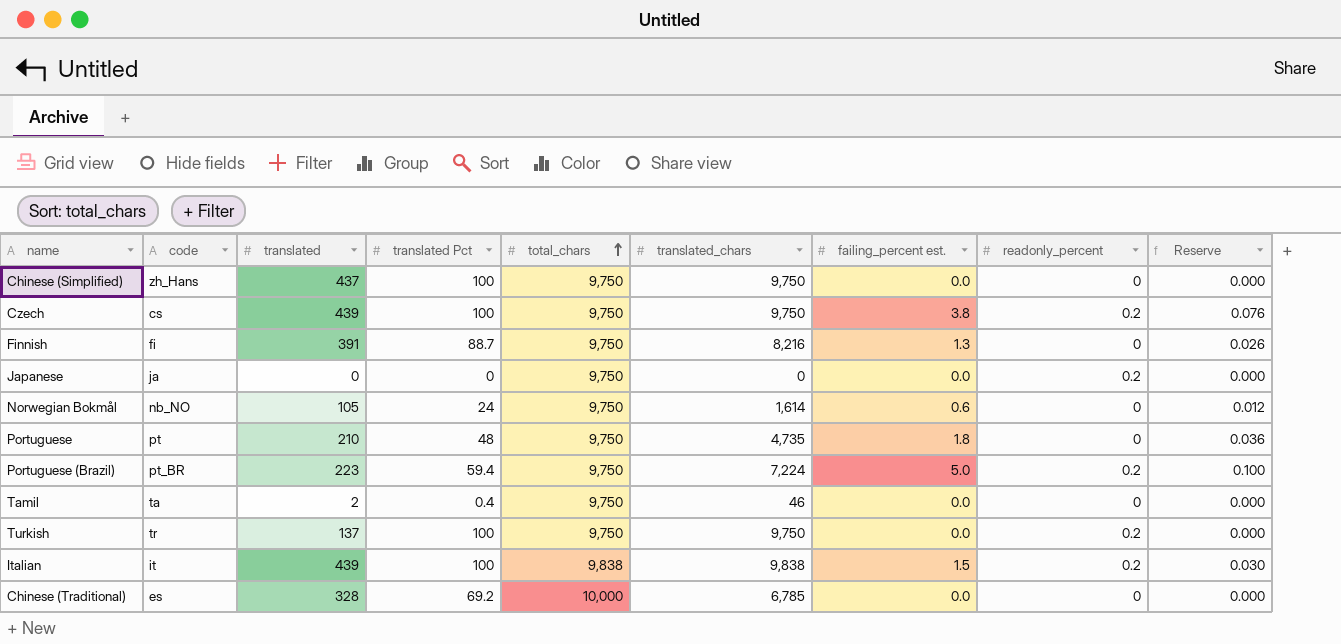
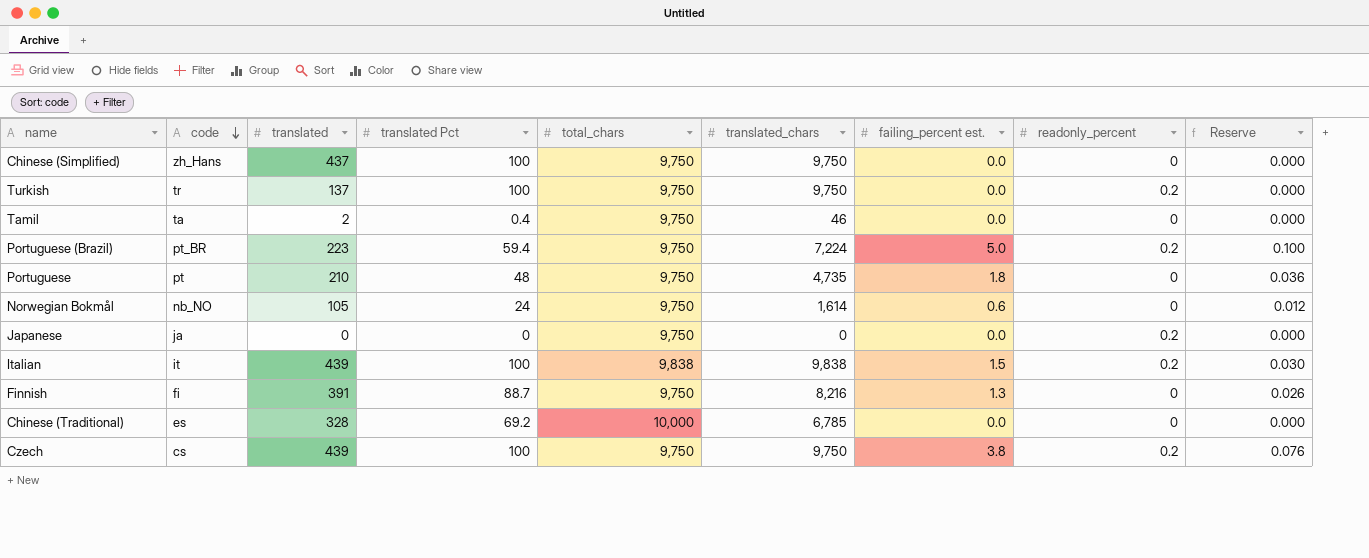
row order: total_chars ascending -> code descending

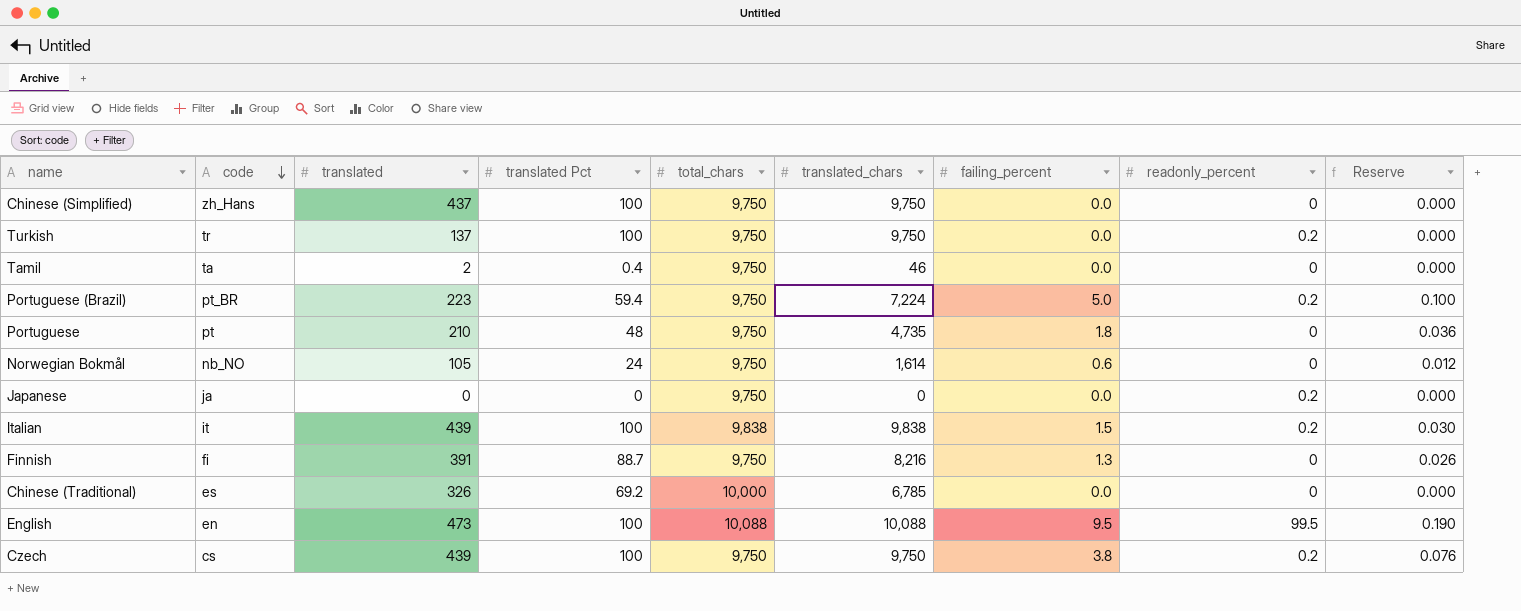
column name: failing_percent est. -> failing_percent
Chinese (Traditional) | translated: 328 -> 326
row English: none -> en | 473 | 100 | 10,088 | 10,088 | 9.5 | 99.5 | 0.190

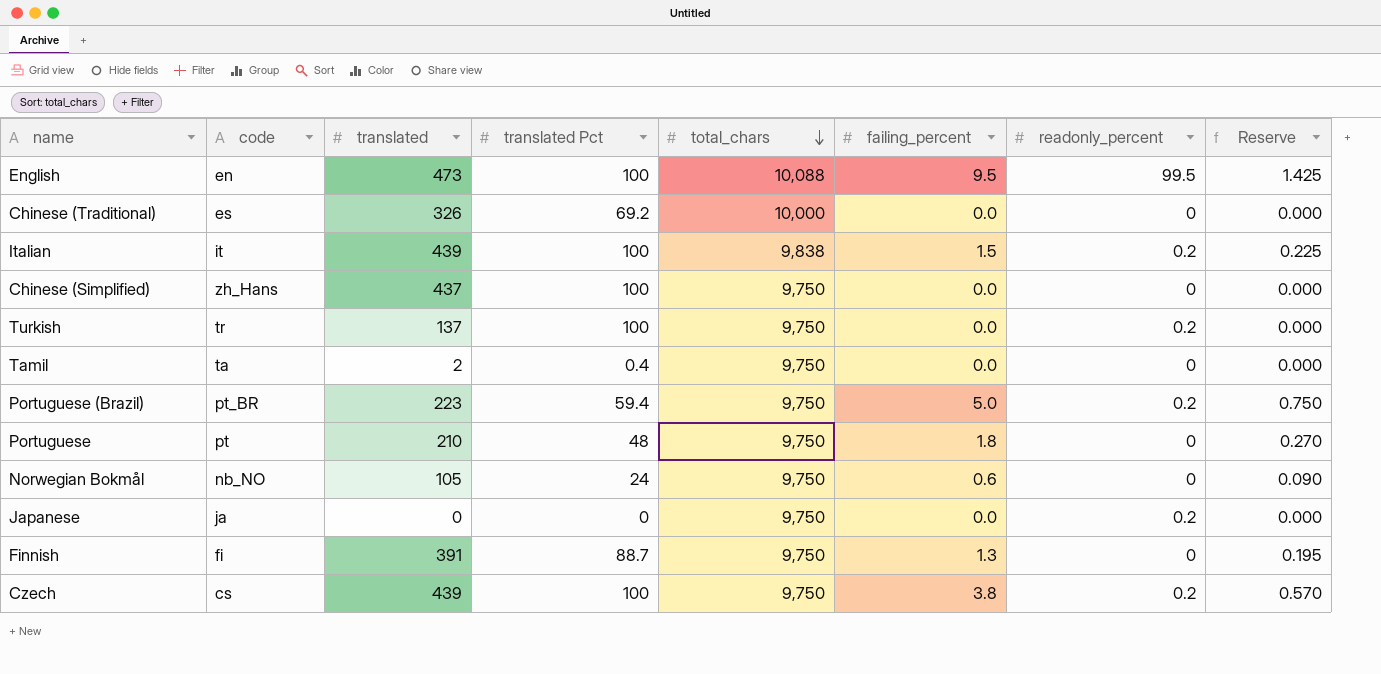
row order: code descending -> total_chars descending
column translated_chars | position: 6 -> none
column Reserve | formula: [failing_percent] * 0.02 -> [failing_percent] * 0.15

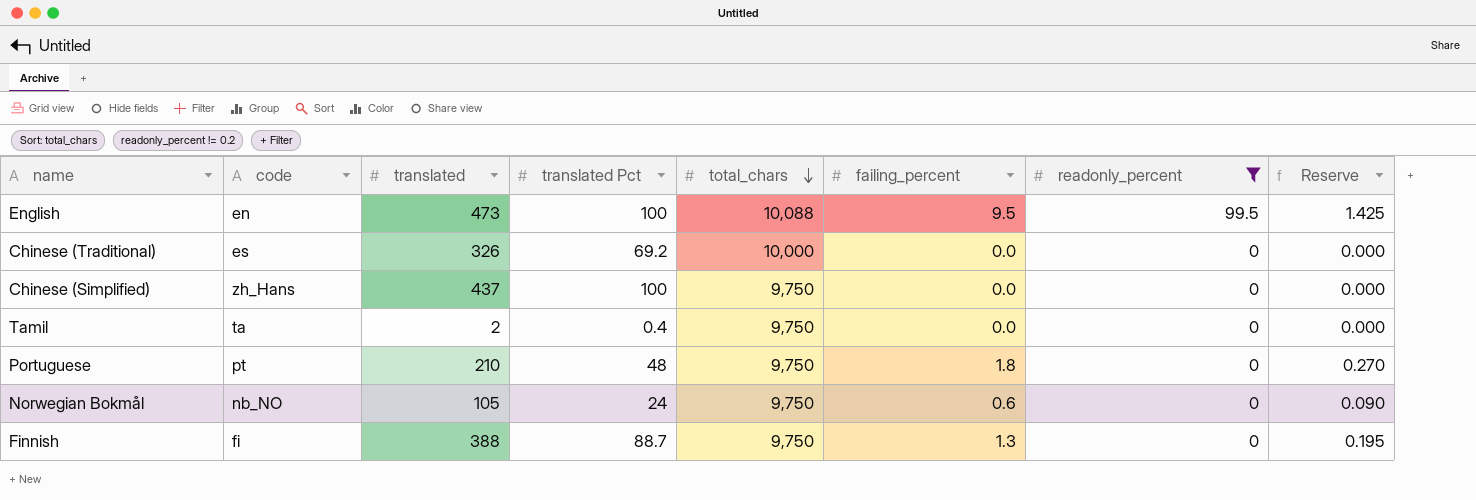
filter: none -> readonly_percent != 0.2
Finnish | translated: 391 -> 388

